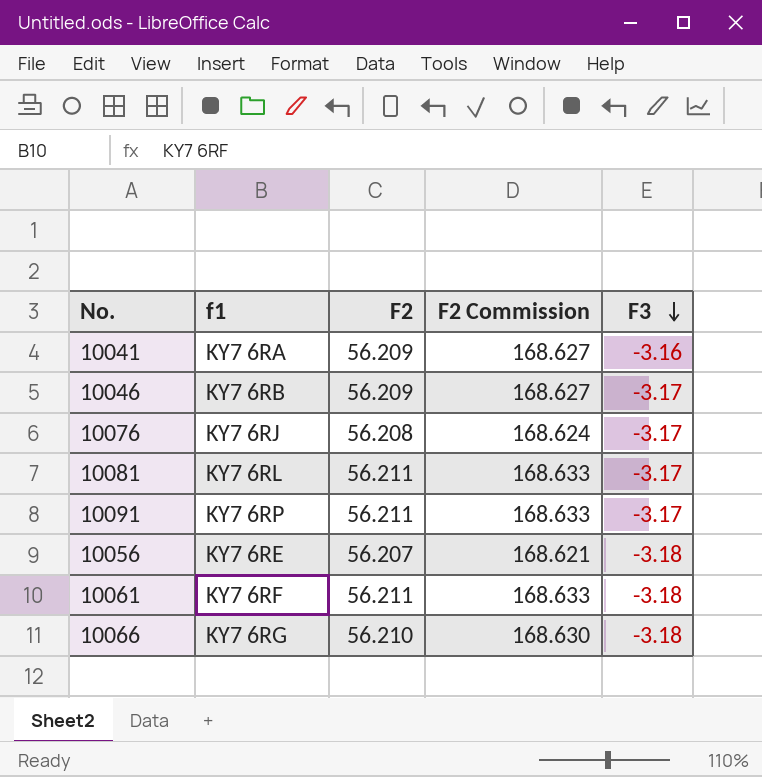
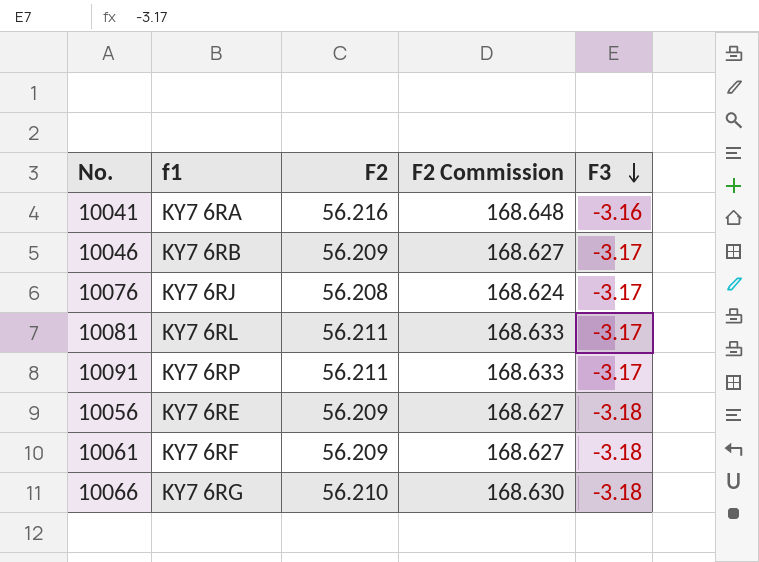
10041 | F2: 56.209 -> 56.216
10041 | F2 Commission: 168.627 -> 168.648
10056 | F2: 56.207 -> 56.209
10056 | F2 Commission: 168.621 -> 168.627
10061 | F2: 56.211 -> 56.209
10061 | F2 Commission: 168.633 -> 168.627

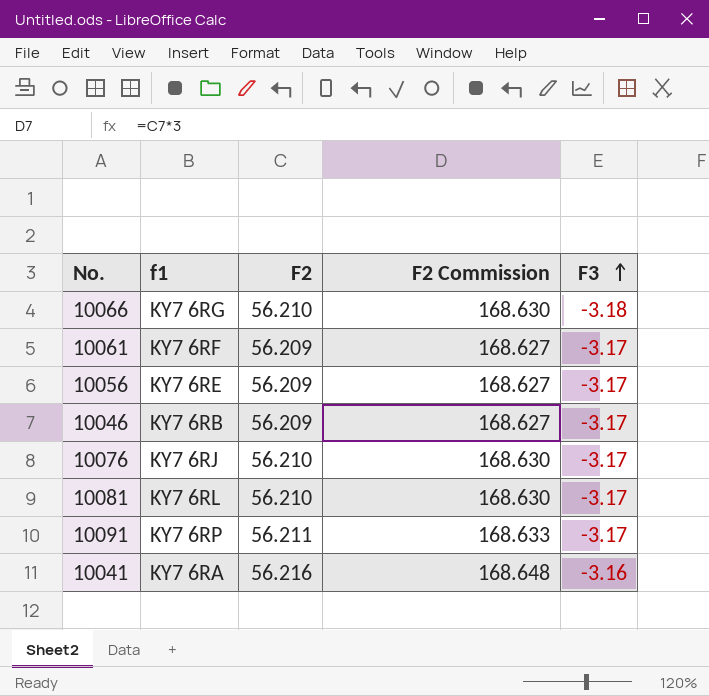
row order: F3 descending -> F3 ascending
10061 | F3: -3.18 -> -3.17
10056 | F3: -3.18 -> -3.17
10076 | F2: 56.208 -> 56.210
10076 | F2 Commission: 168.624 -> 168.630
10081 | F2: 56.211 -> 56.210
10081 | F2 Commission: 168.633 -> 168.630

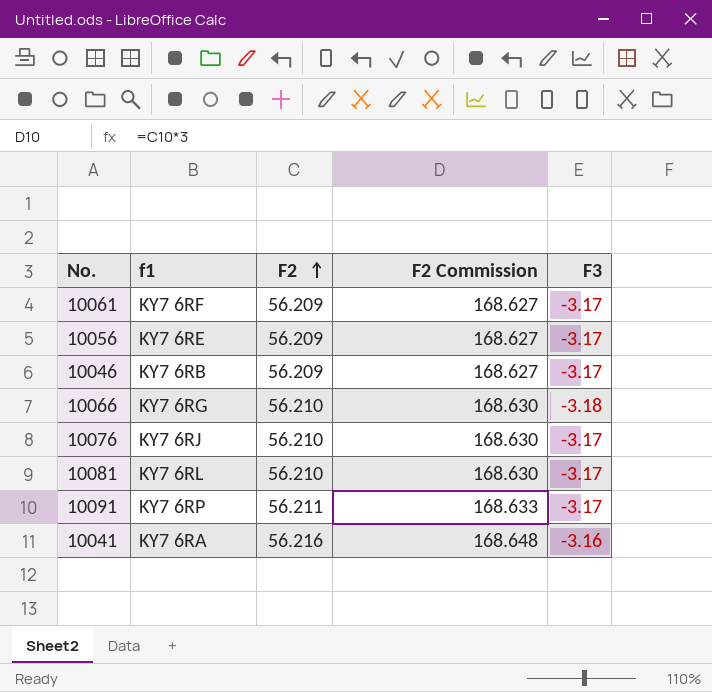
row order: F3 ascending -> F2 ascending

